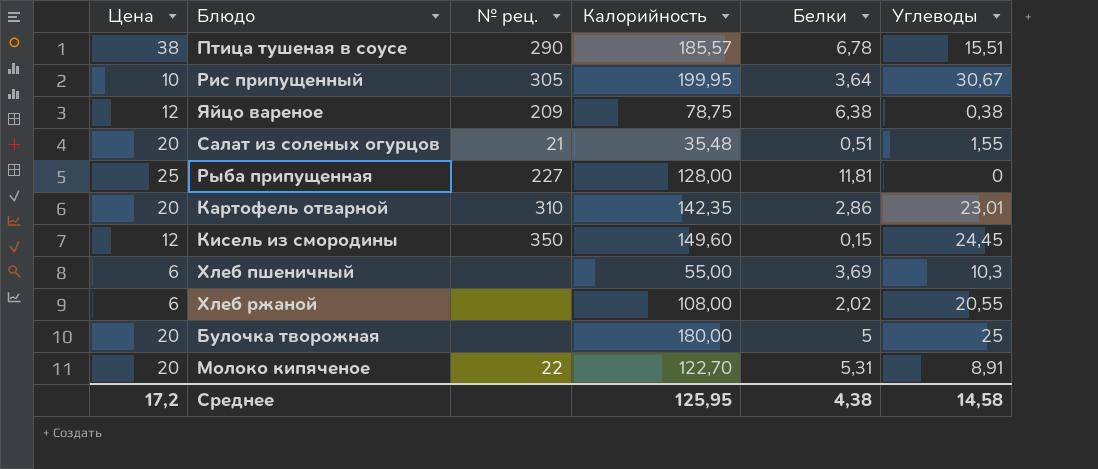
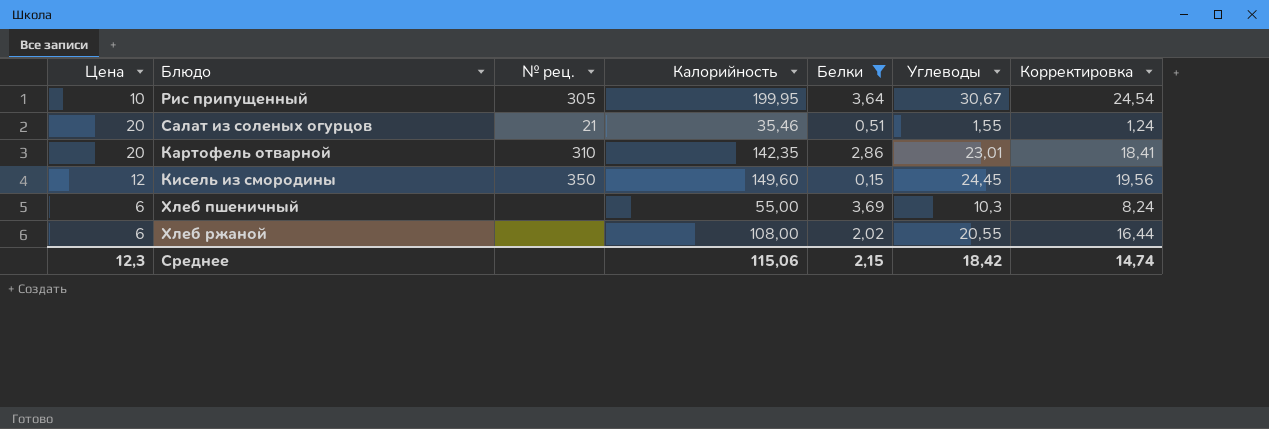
filter: none -> Белки <= 3,69
column Корректировка | formula: none -> [Углеводы] * 0,8
Салат из соленых огурцов | Калорийность: 35,48 -> 35,46
Среднее | Цена: 17,2 -> 12,3
Среднее | Калорийность: 125,95 -> 115,06
Среднее | Белки: 4,38 -> 2,15
Среднее | Углеводы: 14,58 -> 18,42

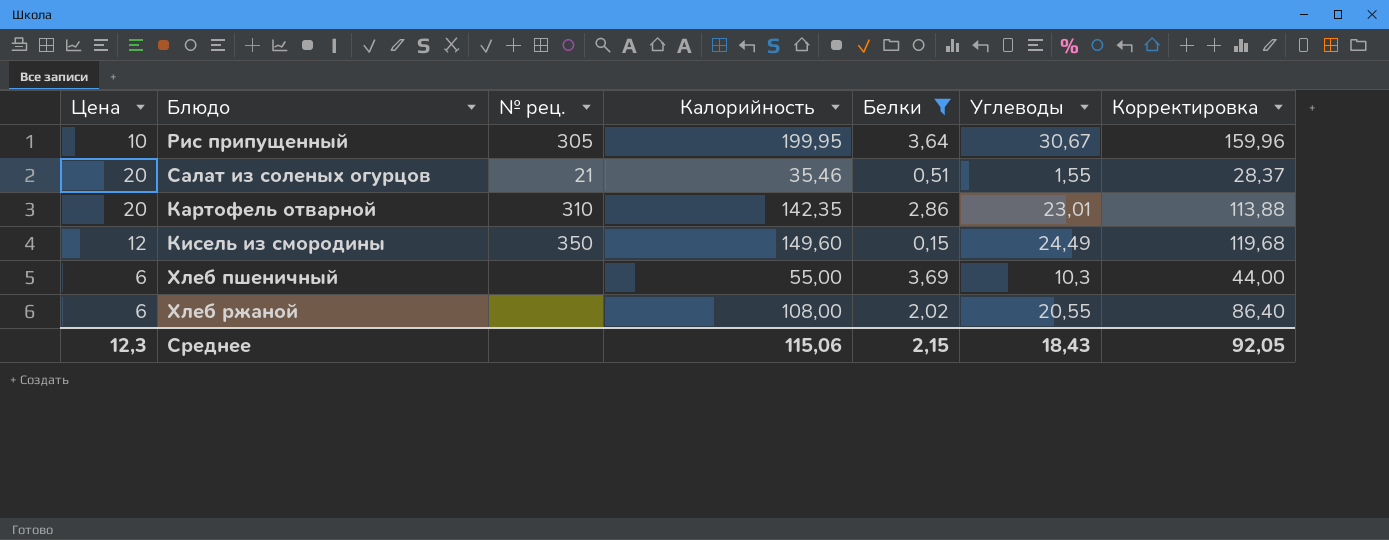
column Корректировка | formula: [Углеводы] * 0,8 -> [Калорийность] * 0,8
Кисель из смородины | Углеводы: 24,45 -> 24,49
Среднее | Углеводы: 18,42 -> 18,43
Среднее | Корректировка: 14,74 -> 92,05

